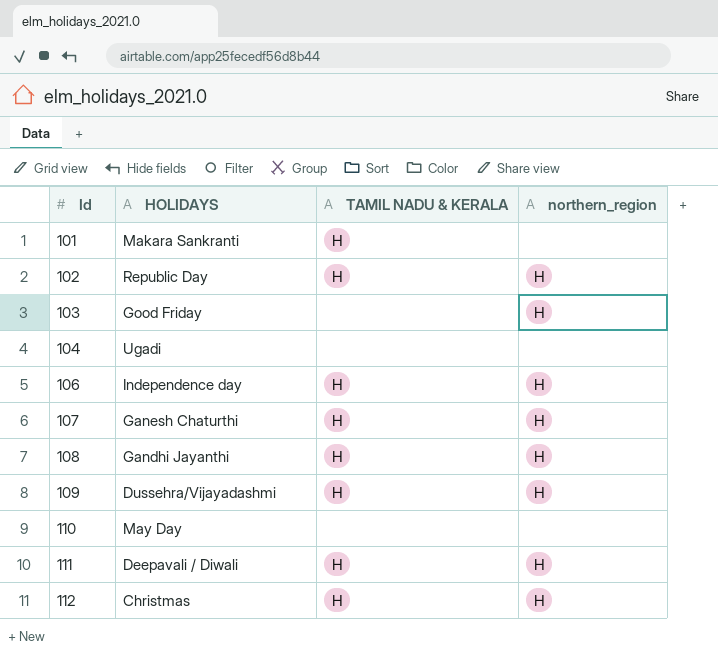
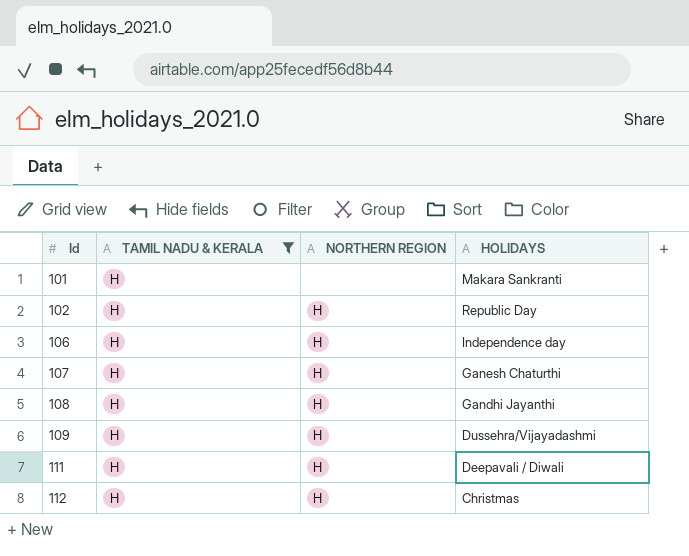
filter: none -> TAMIL NADU & KERALA = H
column name: northern_region -> NORTHERN REGION
column HOLIDAYS | position: 2 -> 4

